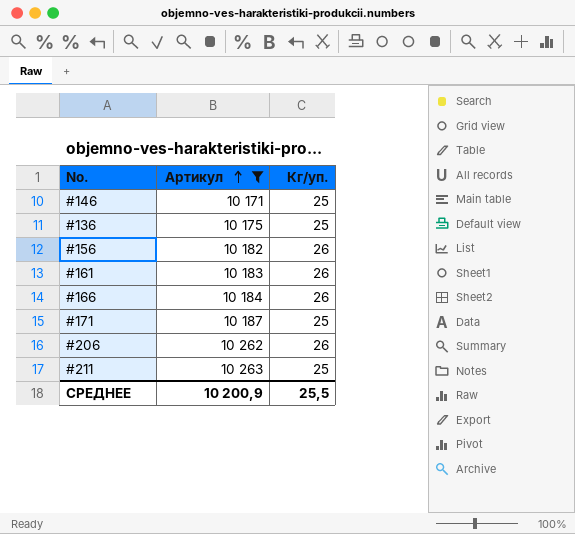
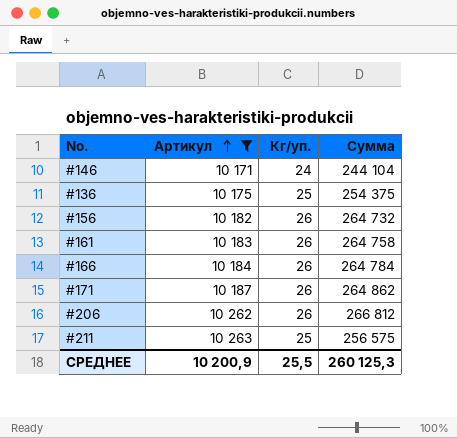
column Сумма | formula: none -> [Артикул] * [Кг/уп.]
#146 | Кг/уп.: 25 -> 24
#171 | Кг/уп.: 25 -> 26

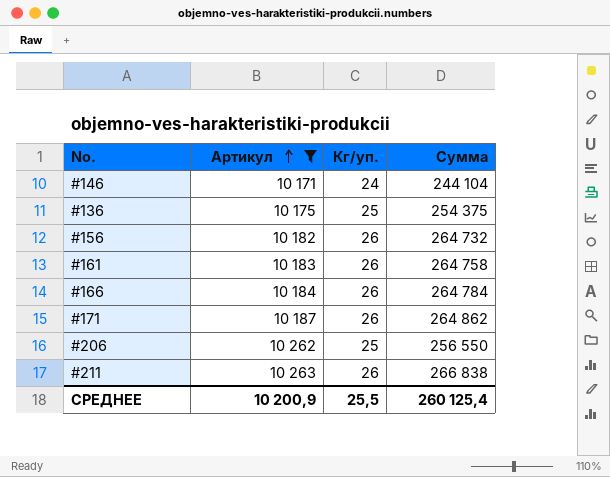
#206 | Кг/уп.: 26 -> 25
#206 | Сумма: 266 812 -> 256 550
#211 | Кг/уп.: 25 -> 26
#211 | Сумма: 256 575 -> 266 838
СРЕДНЕЕ | Сумма: 260 125,3 -> 260 125,4

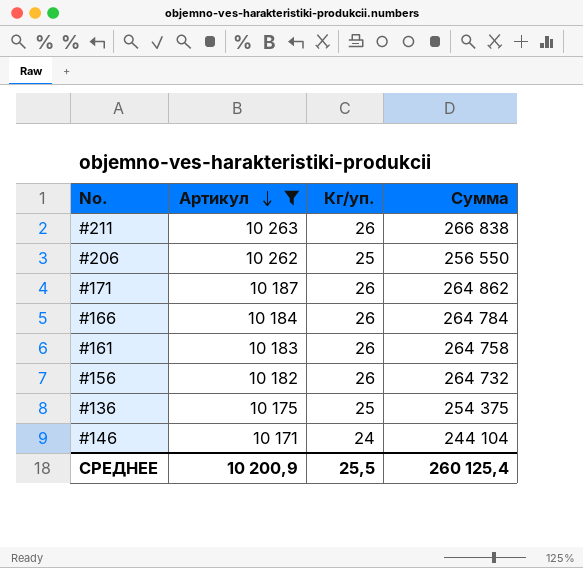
row order: Артикул ascending -> Артикул descending

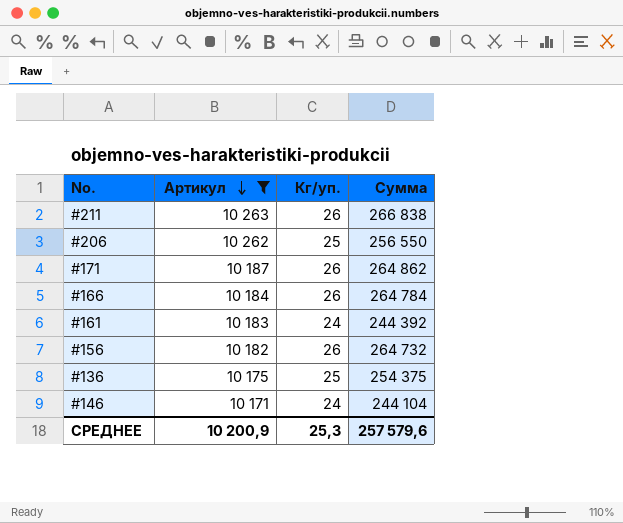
#161 | Кг/уп.: 26 -> 24
#161 | Сумма: 264 758 -> 244 392
СРЕДНЕЕ | Кг/уп.: 25,5 -> 25,3
СРЕДНЕЕ | Сумма: 260 125,4 -> 257 579,6

